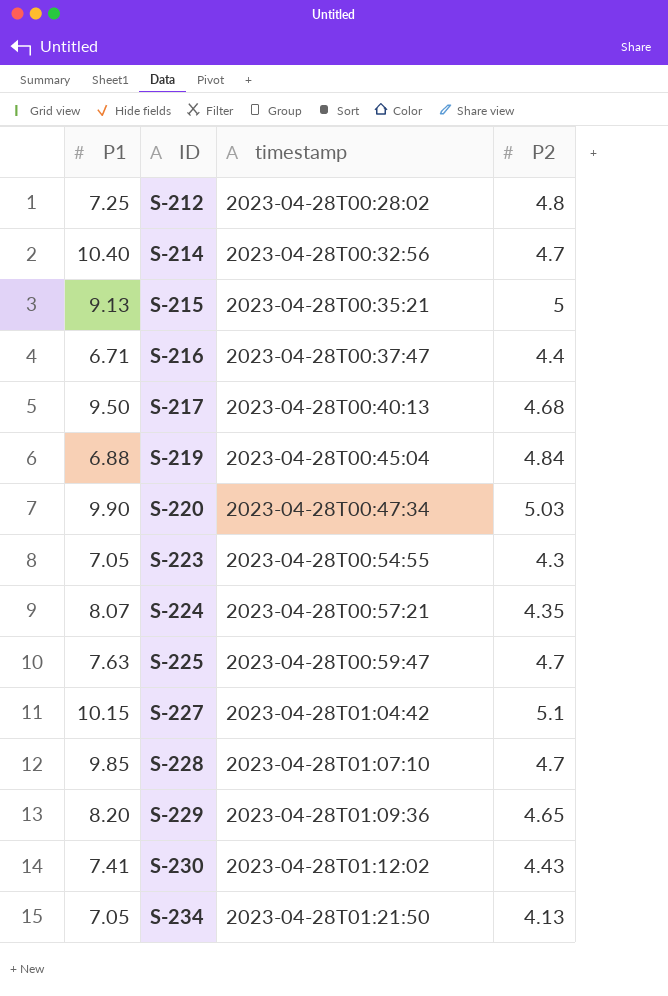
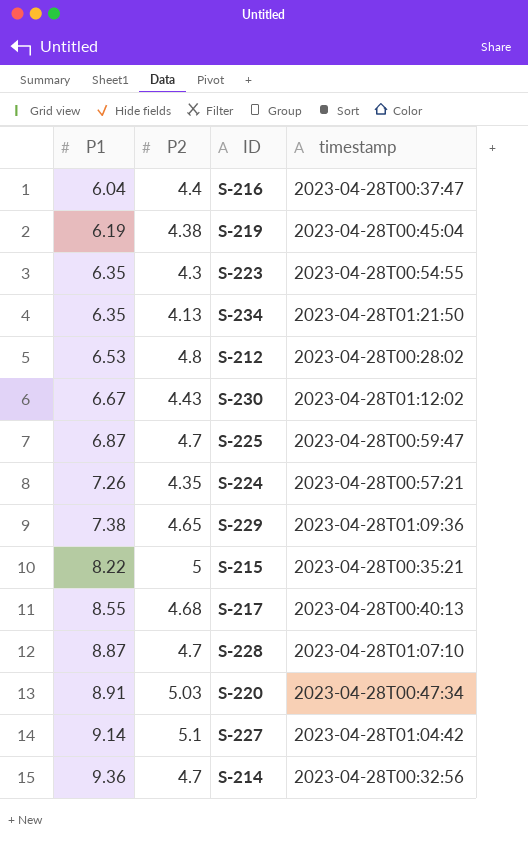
row order: ID ascending -> P1 ascending
column P2 | position: 4 -> 2
S-216 | P1: 6.71 -> 6.04
S-219 | P1: 6.88 -> 6.19
S-219 | P2: 4.84 -> 4.38
S-223 | P1: 7.05 -> 6.35
S-234 | P1: 7.05 -> 6.35
S-212 | P1: 7.25 -> 6.53
S-230 | P1: 7.41 -> 6.67
S-225 | P1: 7.63 -> 6.87
S-224 | P1: 8.07 -> 7.26
S-229 | P1: 8.20 -> 7.38
S-215 | P1: 9.13 -> 8.22
S-217 | P1: 9.50 -> 8.55
S-228 | P1: 9.85 -> 8.87
S-220 | P1: 9.90 -> 8.91
S-227 | P1: 10.15 -> 9.14
S-214 | P1: 10.40 -> 9.36

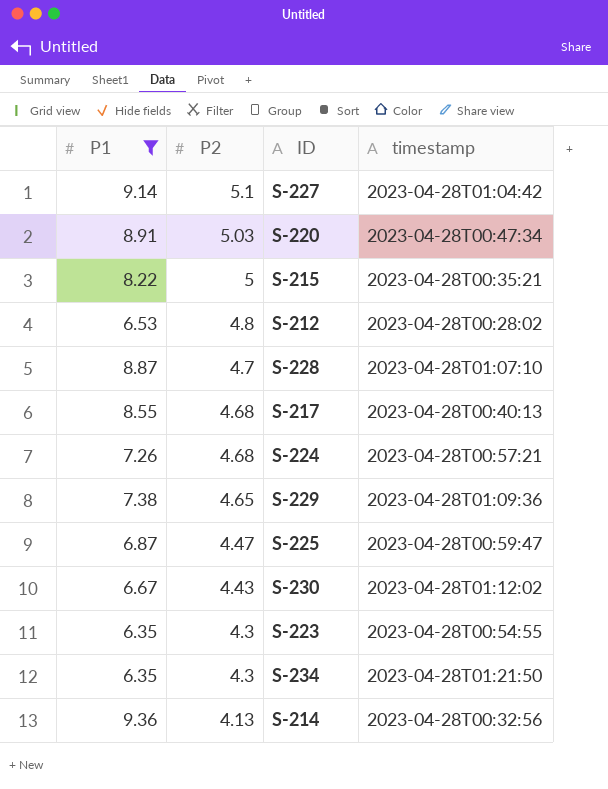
filter: none -> P1 >= 6.35
row order: P1 ascending -> P2 descending
S-224 | P2: 4.35 -> 4.68
S-225 | P2: 4.7 -> 4.47
S-234 | P2: 4.13 -> 4.3
S-214 | P2: 4.7 -> 4.13

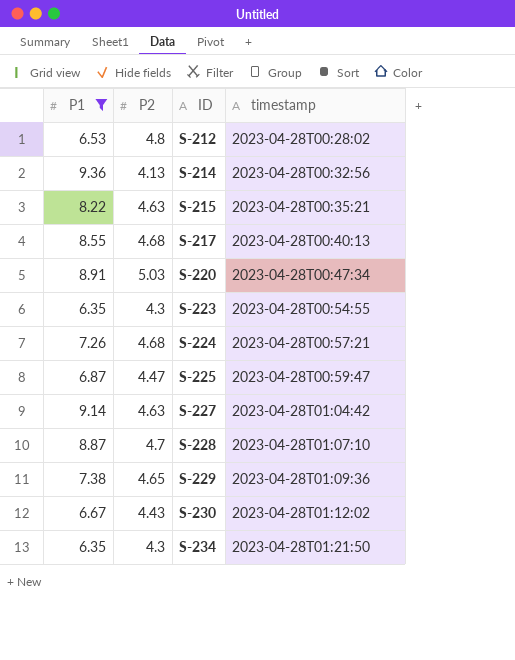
row order: P2 descending -> ID ascending
S-215 | P2: 5 -> 4.63
S-227 | P2: 5.1 -> 4.63

